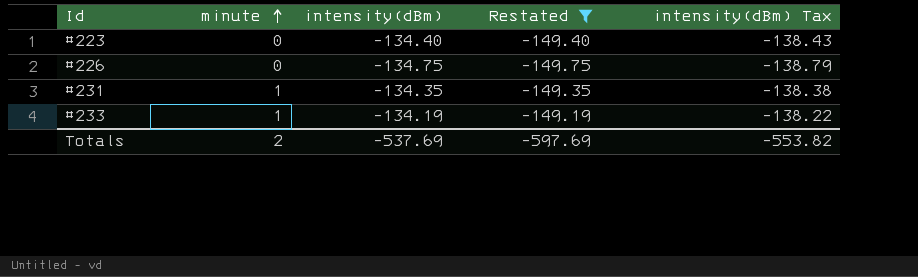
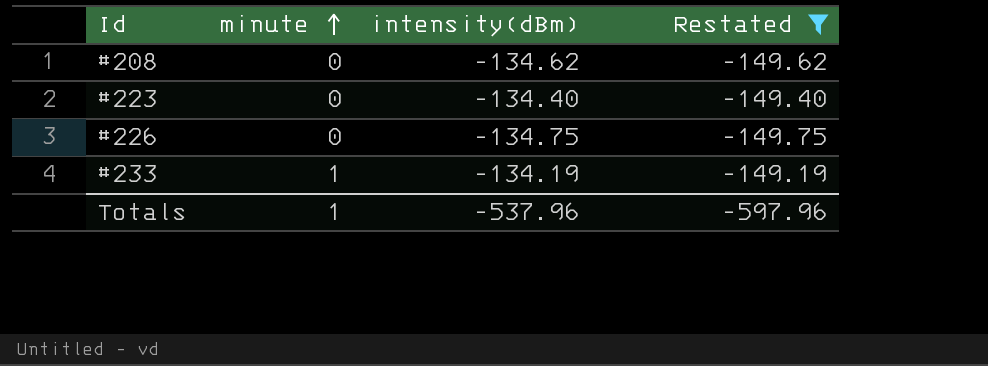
column intensity(dBm) Tax | formula: [intensity(dBm)] * 1.03 -> none
row #231: 1 | -134.35 | -149.35 | -138.38 -> none
row #208: none -> 0 | -134.62 | -149.62
Totals | minute: 2 -> 1
Totals | intensity(dBm): -537.69 -> -537.96
Totals | Restated: -597.69 -> -597.96

